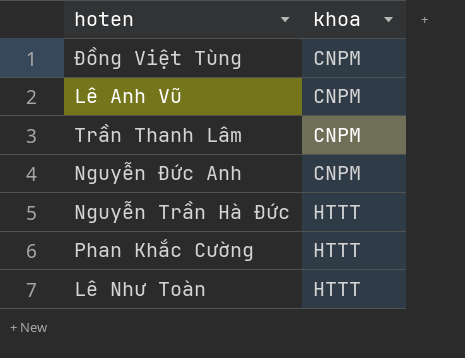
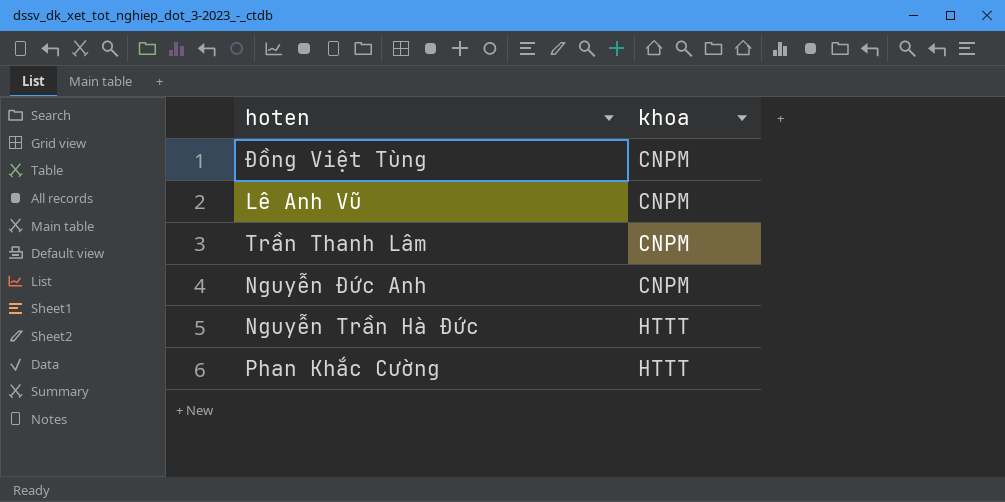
row Lê Như Toàn: HTTT -> none

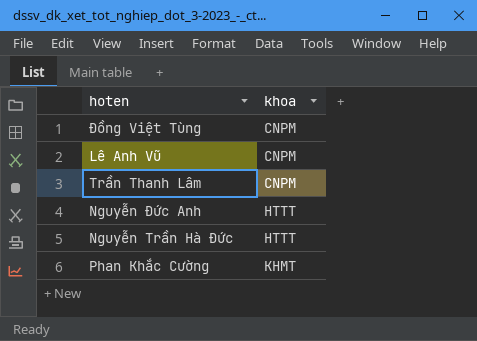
Nguyễn Đức Anh | khoa: CNPM -> HTTT
Phan Khắc Cường | khoa: HTTT -> KHMT

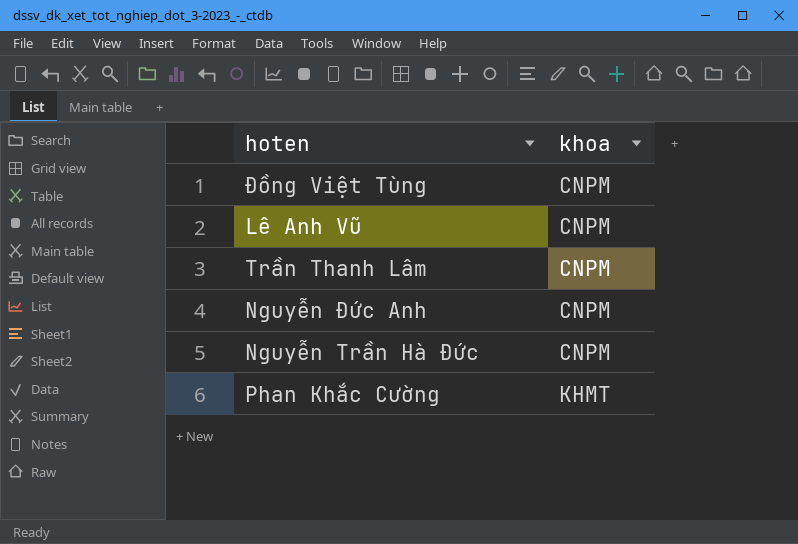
Nguyễn Đức Anh | khoa: HTTT -> CNPM
Nguyễn Trần Hà Đức | khoa: HTTT -> CNPM

